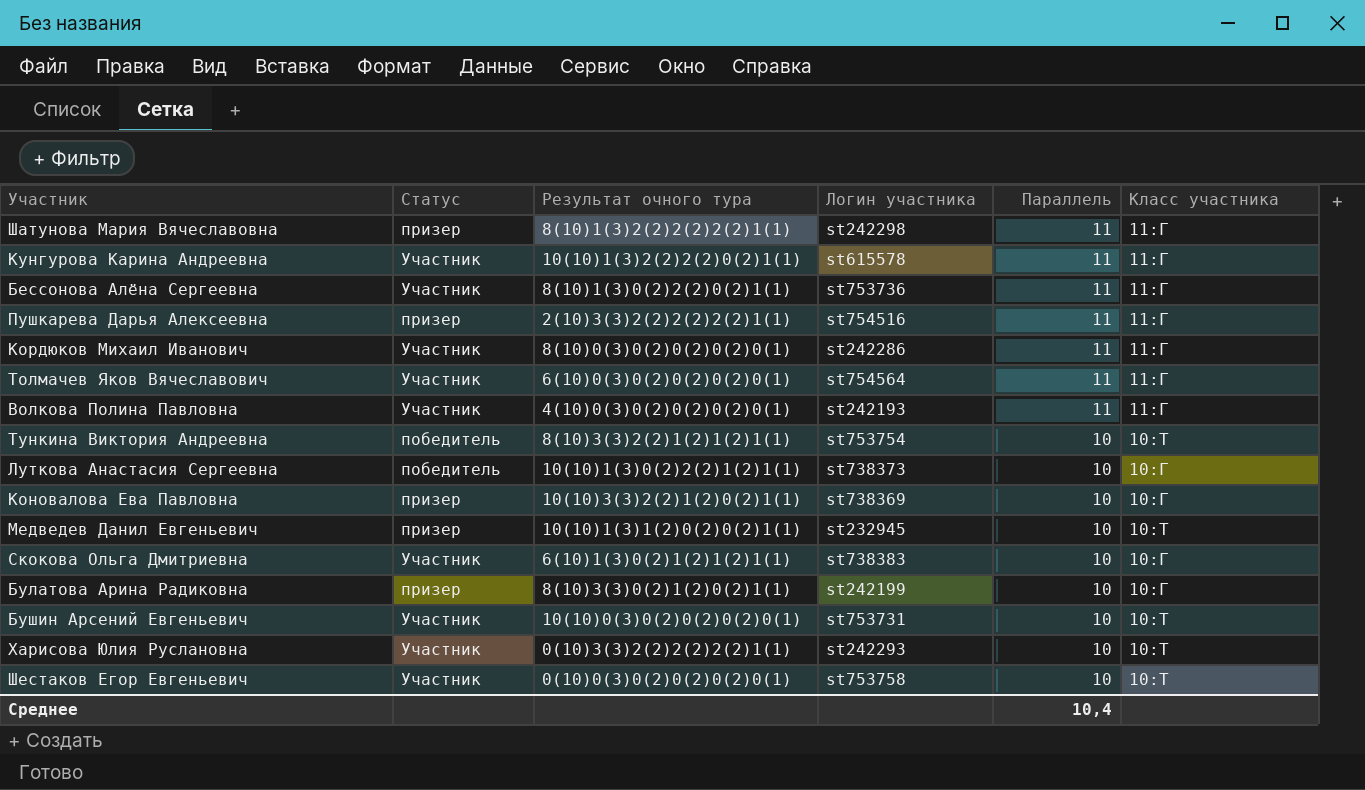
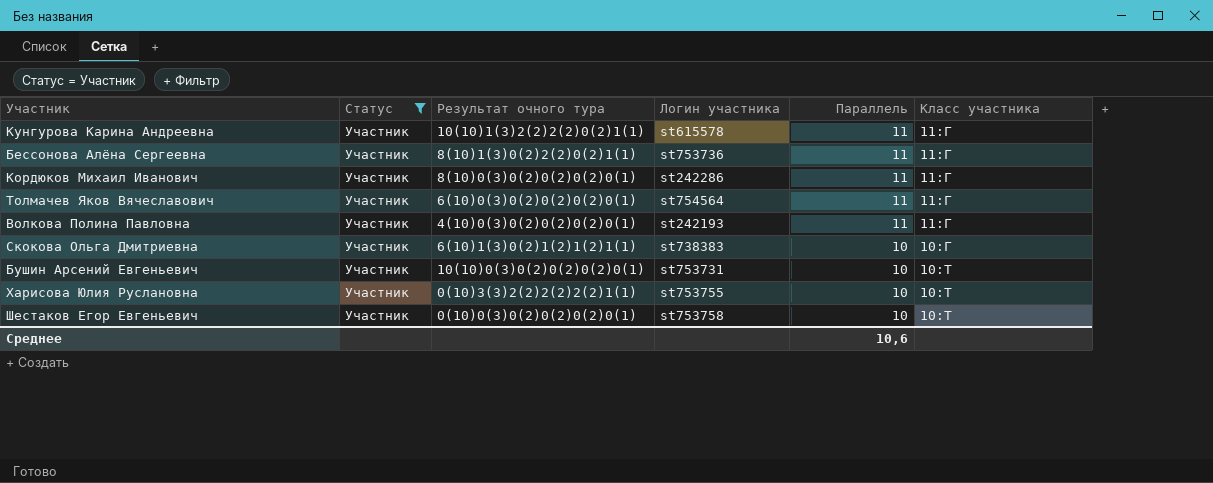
filter: none -> Статус = Участник
Харисова Юлия Руслановна | Логин участника: st242293 -> st753755
Среднее | Параллель: 10,4 -> 10,6

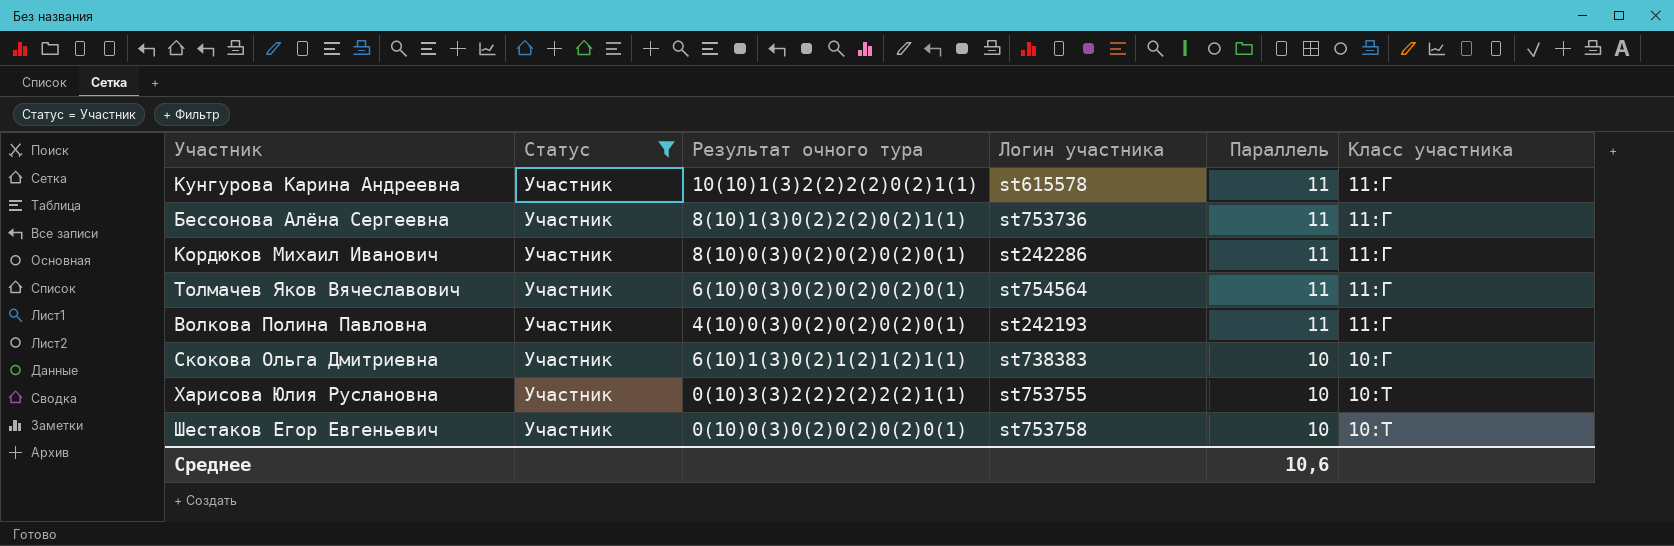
row Бушин Арсений Евгеньевич: Участник | 10(10)0(3)0(2)0(2)0(2)0(1) | st753731 | 10 | 10:Т -> none

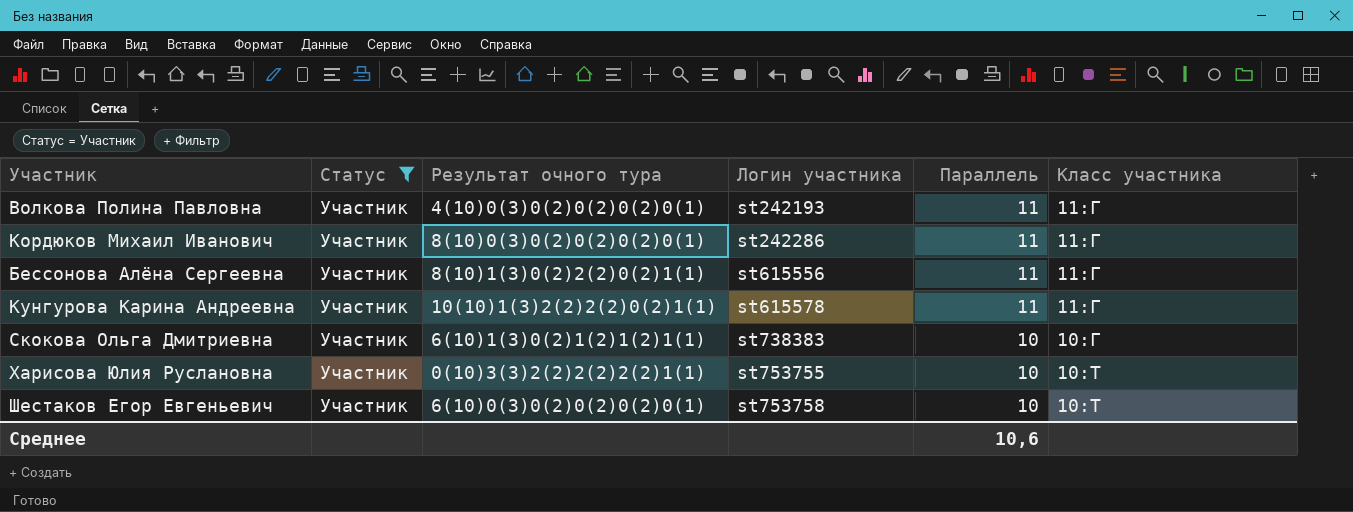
row order: Параллель descending -> Логин участника ascending
row Толмачев Яков Вячеславович: Участник | 6(10)0(3)0(2)0(2)0(2)0(1) | st754564 | 11 | 11:Г -> none
Бессонова Алёна Сергеевна | Логин участника: st753736 -> st615556
Шестаков Егор Евгеньевич | Результат очного тура: 0(10)0(3)0(2)0(2)0(2)0(1) -> 6(10)0(3)0(2)0(2)0(2)0(1)

